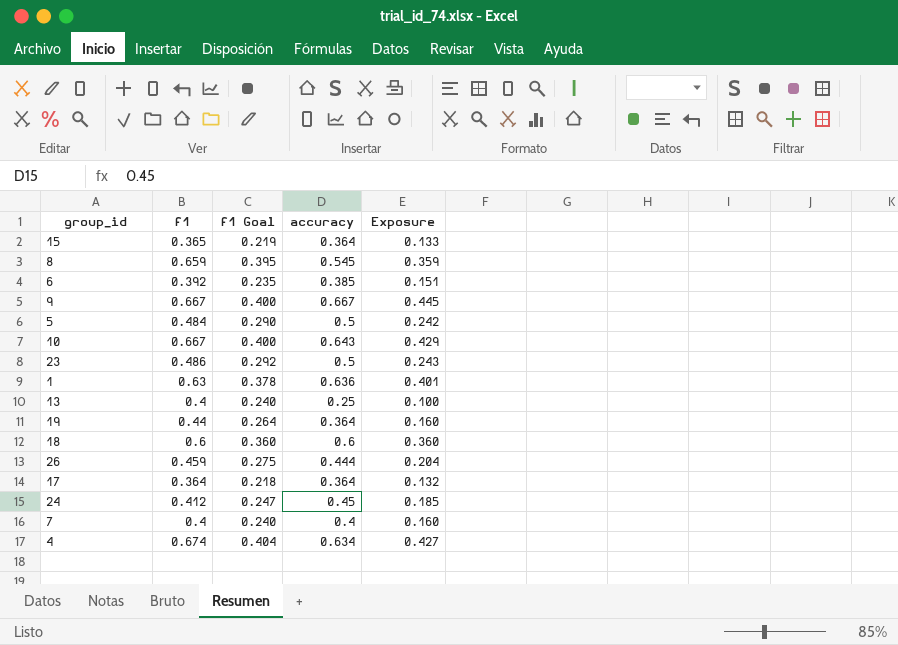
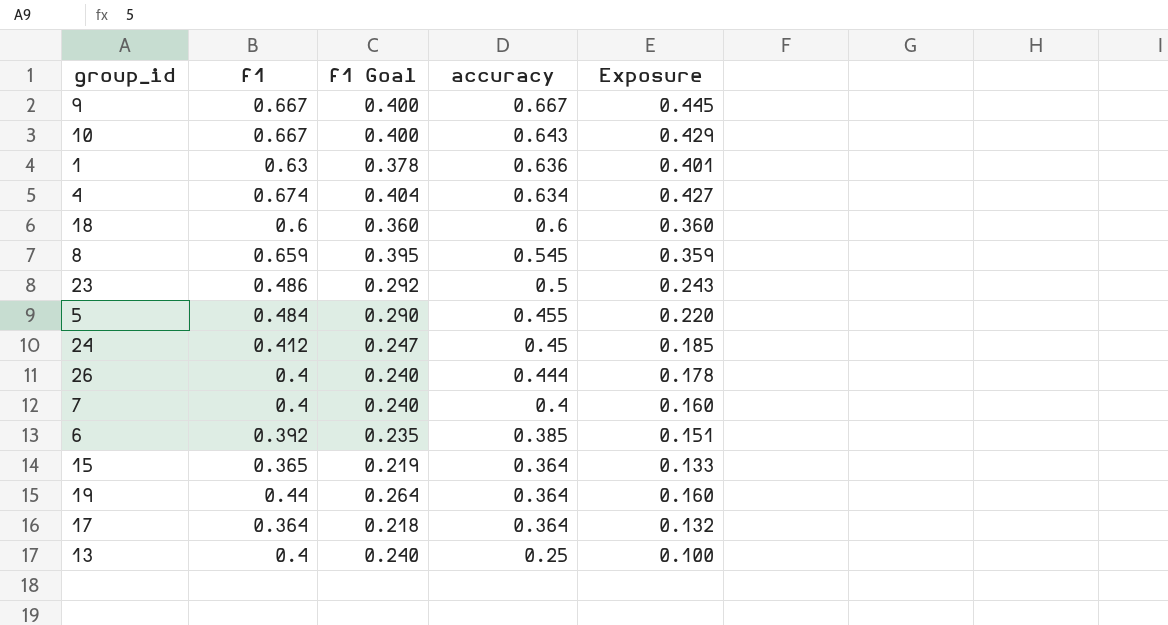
row order: none -> accuracy descending
5 | accuracy: 0.5 -> 0.455
5 | Exposure: 0.242 -> 0.220
26 | f1: 0.459 -> 0.4
26 | f1 Goal: 0.275 -> 0.240
26 | Exposure: 0.204 -> 0.178

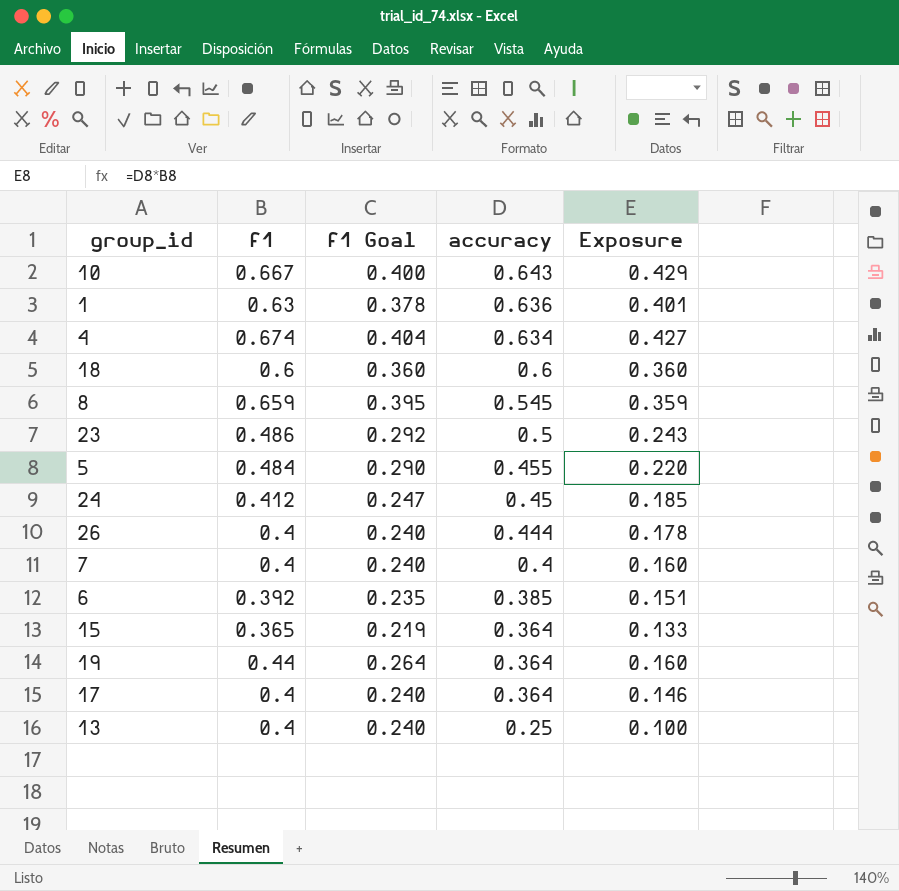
row 9: 0.667 | 0.400 | 0.667 | 0.445 -> none
17 | f1: 0.364 -> 0.4
17 | f1 Goal: 0.218 -> 0.240
17 | Exposure: 0.132 -> 0.146

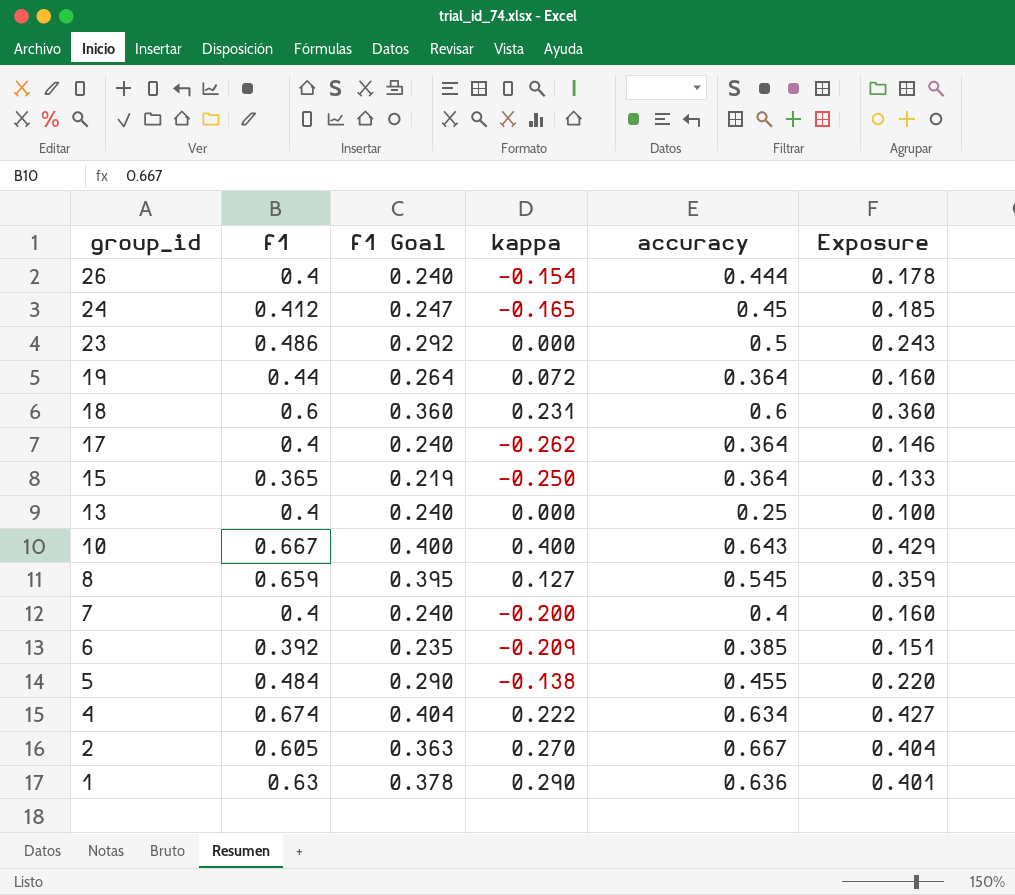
row order: accuracy descending -> group_id descending
column kappa | position: none -> 4
row 2: none -> 0.605 | 0.363 | 0.270 | 0.667 | 0.404

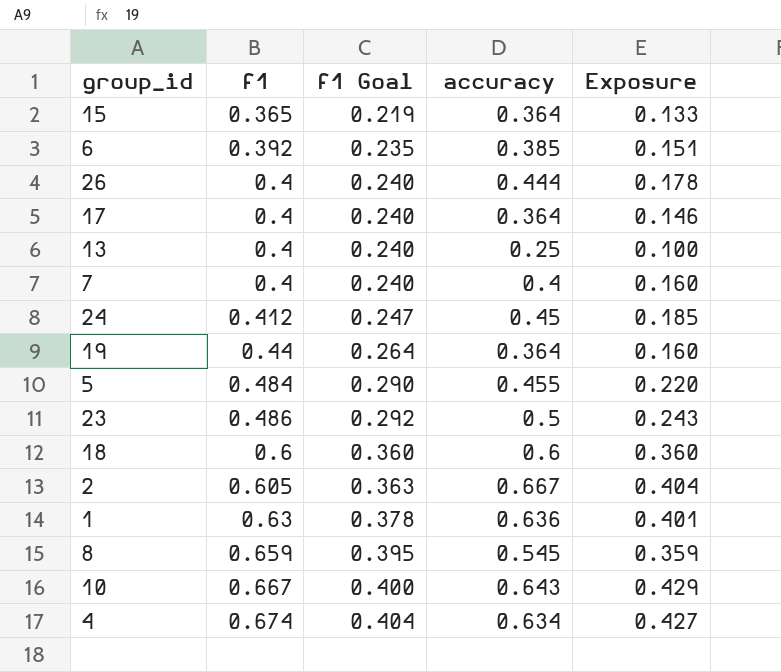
row order: group_id descending -> f1 ascending
column kappa | position: 4 -> none

